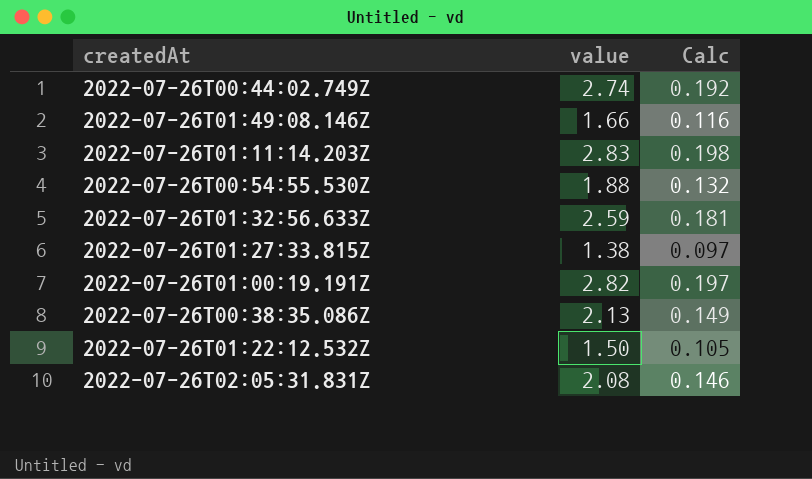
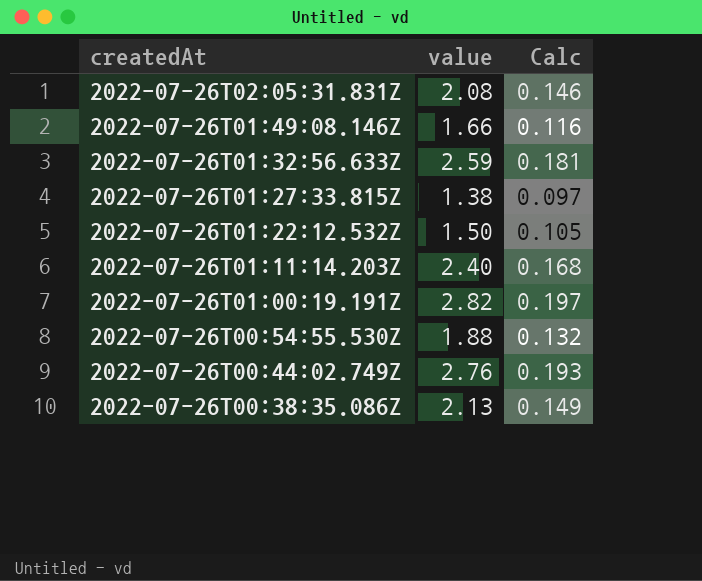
row order: none -> createdAt descending
2022-07-26T01:11:14.203Z | value: 2.83 -> 2.40
2022-07-26T01:11:14.203Z | Calc: 0.198 -> 0.168
2022-07-26T00:44:02.749Z | value: 2.74 -> 2.76
2022-07-26T00:44:02.749Z | Calc: 0.192 -> 0.193

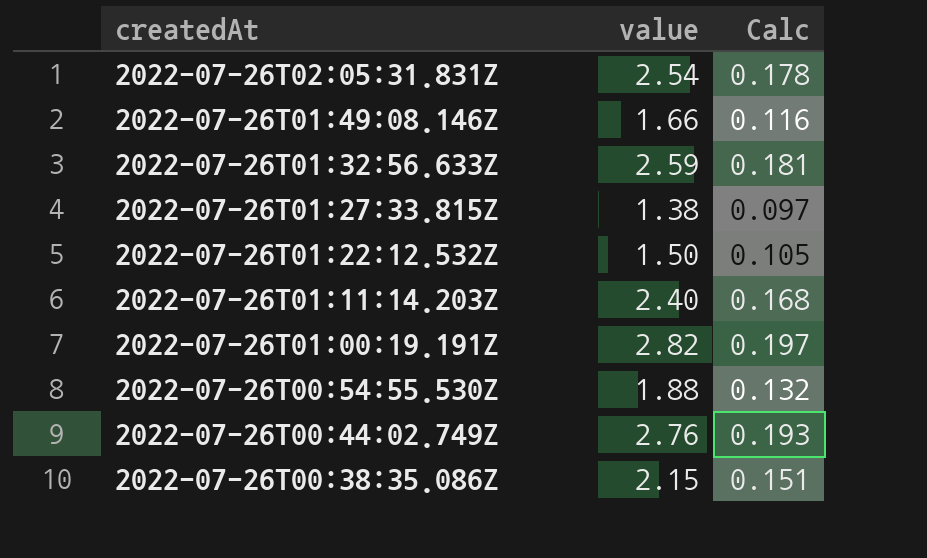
2022-07-26T02:05:31.831Z | value: 2.08 -> 2.54
2022-07-26T02:05:31.831Z | Calc: 0.146 -> 0.178
2022-07-26T00:38:35.086Z | value: 2.13 -> 2.15
2022-07-26T00:38:35.086Z | Calc: 0.149 -> 0.151

